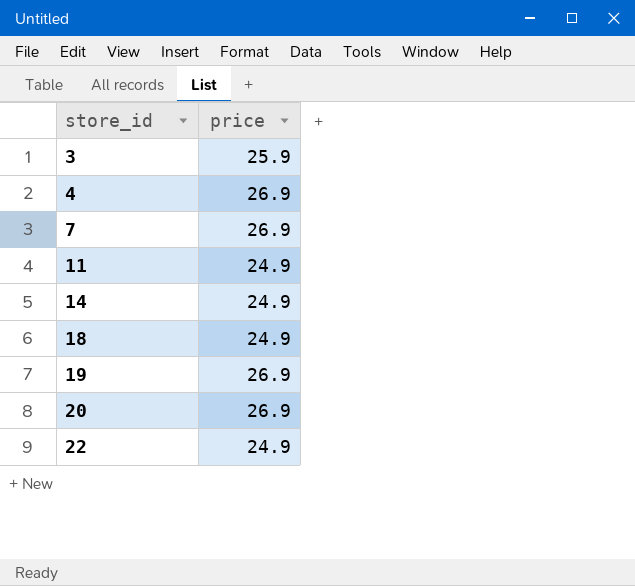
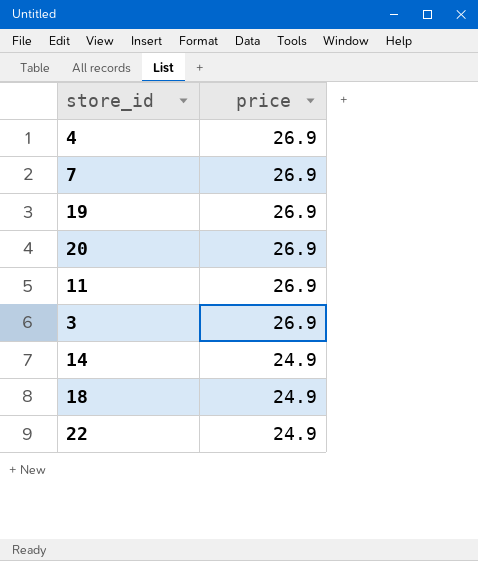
row order: store_id ascending -> price descending
11 | price: 24.9 -> 26.9
3 | price: 25.9 -> 26.9

